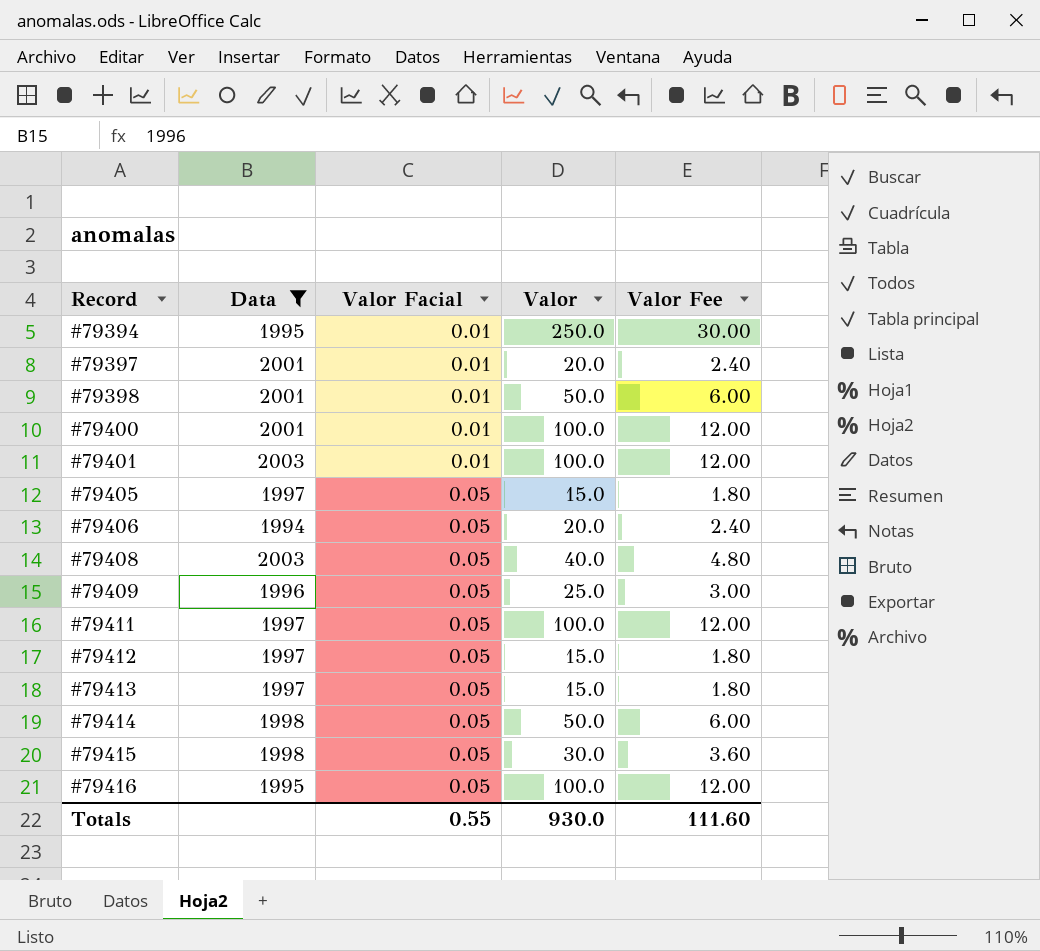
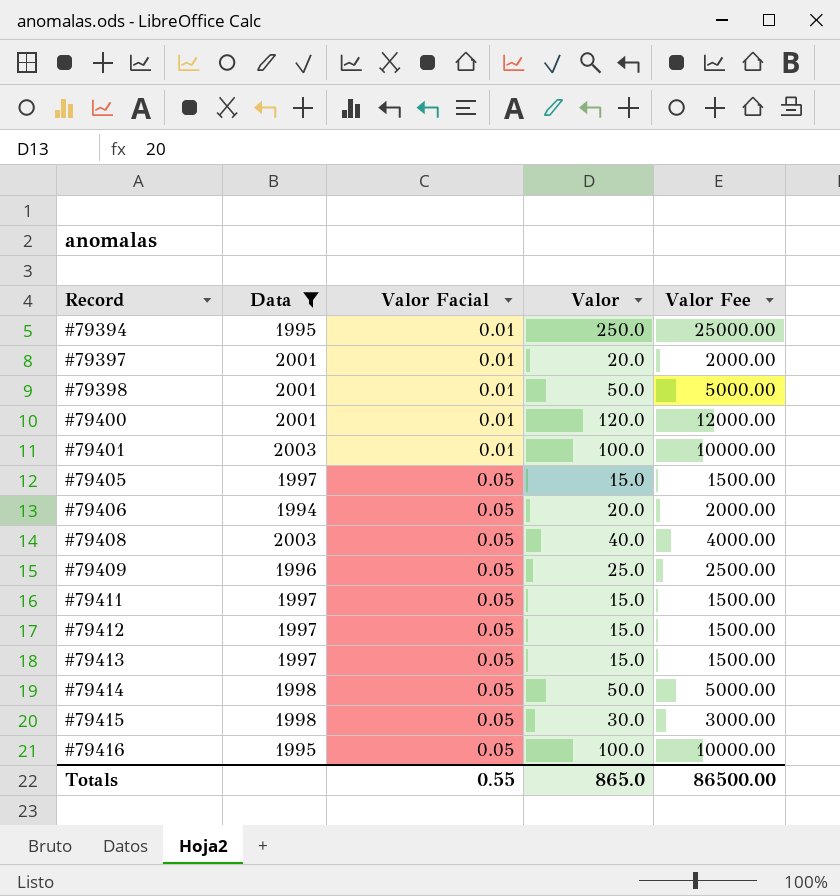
column Valor Fee | formula: [Valor] * 0.12 -> [Valor] * 100
#79400 | Valor: 100.0 -> 120.0
#79411 | Valor: 100.0 -> 15.0
Totals | Valor: 930.0 -> 865.0
Totals | Valor Fee: 111.60 -> 86500.00

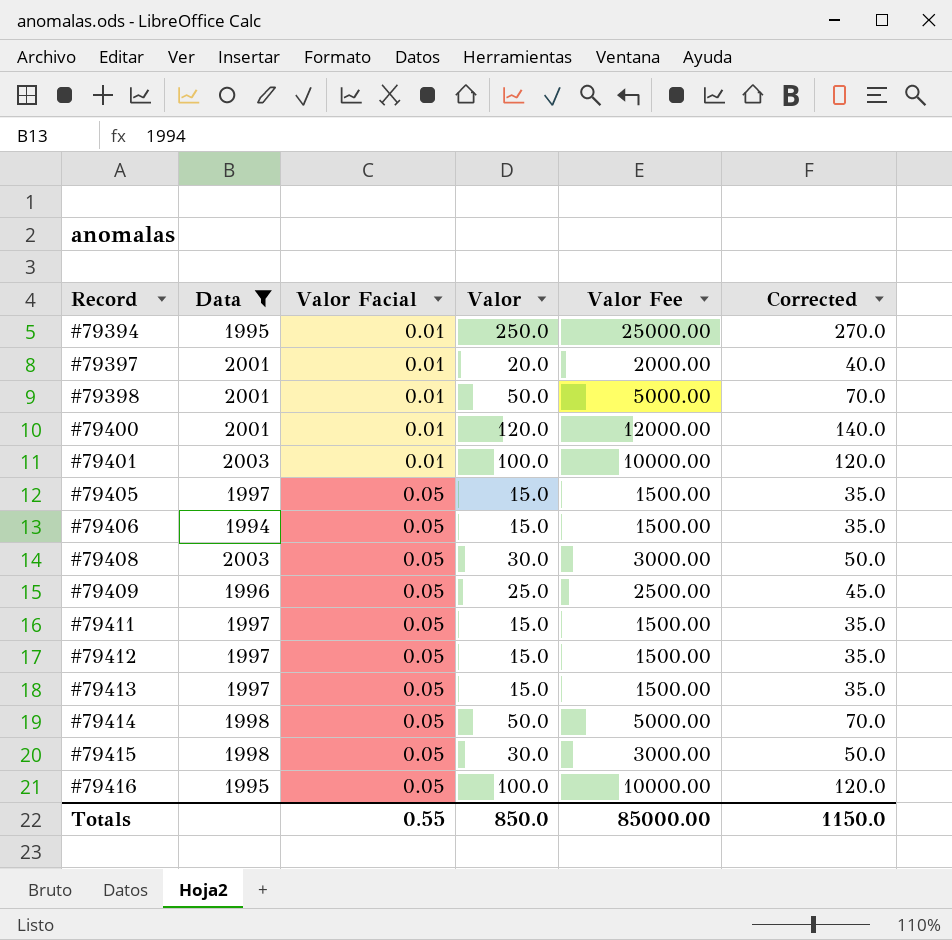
column Corrected | formula: none -> [Valor] + 20
#79406 | Valor: 20.0 -> 15.0
#79406 | Valor Fee: 2000.00 -> 1500.00
#79408 | Valor: 40.0 -> 30.0
#79408 | Valor Fee: 4000.00 -> 3000.00
Totals | Valor: 865.0 -> 850.0
Totals | Valor Fee: 86500.00 -> 85000.00

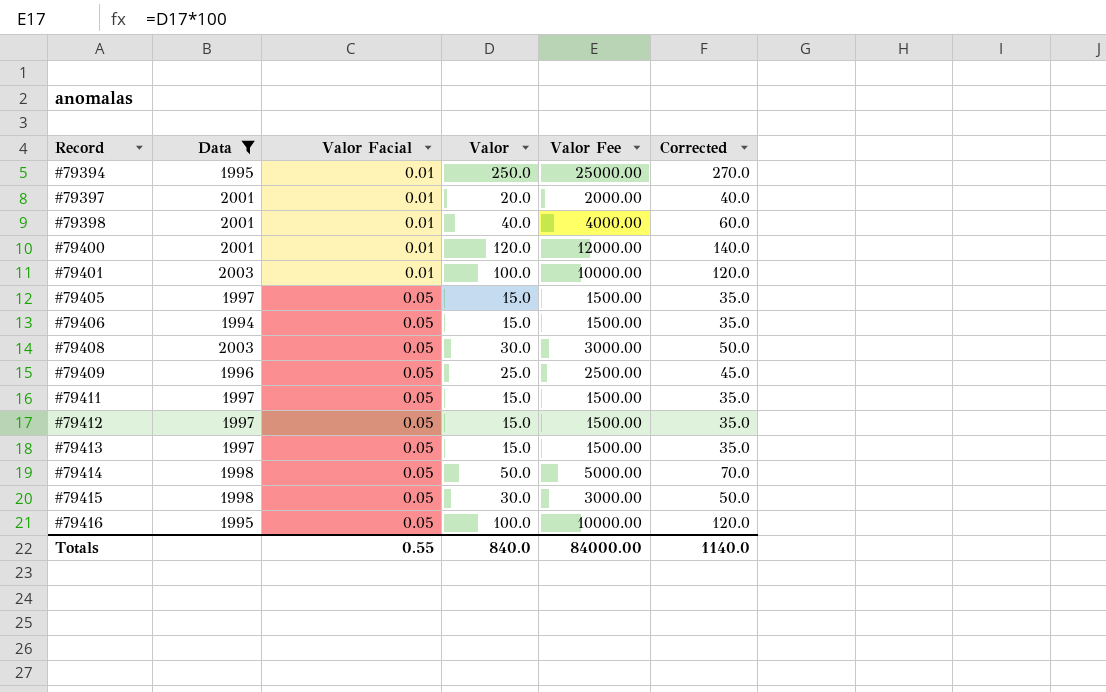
#79398 | Valor: 50.0 -> 40.0
#79398 | Valor Fee: 5000.00 -> 4000.00
#79398 | Corrected: 70.0 -> 60.0
Totals | Valor: 850.0 -> 840.0
Totals | Valor Fee: 85000.00 -> 84000.00
Totals | Corrected: 1150.0 -> 1140.0

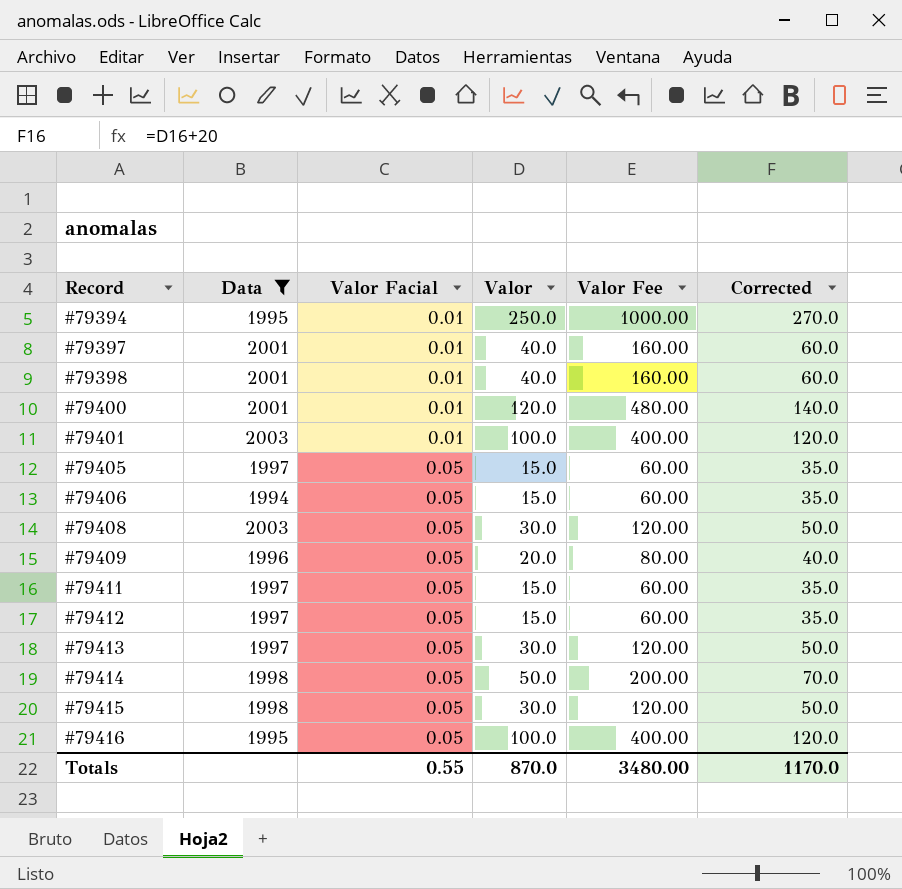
column Valor Fee | formula: [Valor] * 100 -> [Valor] * 4
#79397 | Valor: 20.0 -> 40.0
#79397 | Corrected: 40.0 -> 60.0
#79409 | Valor: 25.0 -> 20.0
#79409 | Corrected: 45.0 -> 40.0
#79413 | Valor: 15.0 -> 30.0
#79413 | Corrected: 35.0 -> 50.0
Totals | Valor: 840.0 -> 870.0
Totals | Valor Fee: 84000.00 -> 3480.00
Totals | Corrected: 1140.0 -> 1170.0

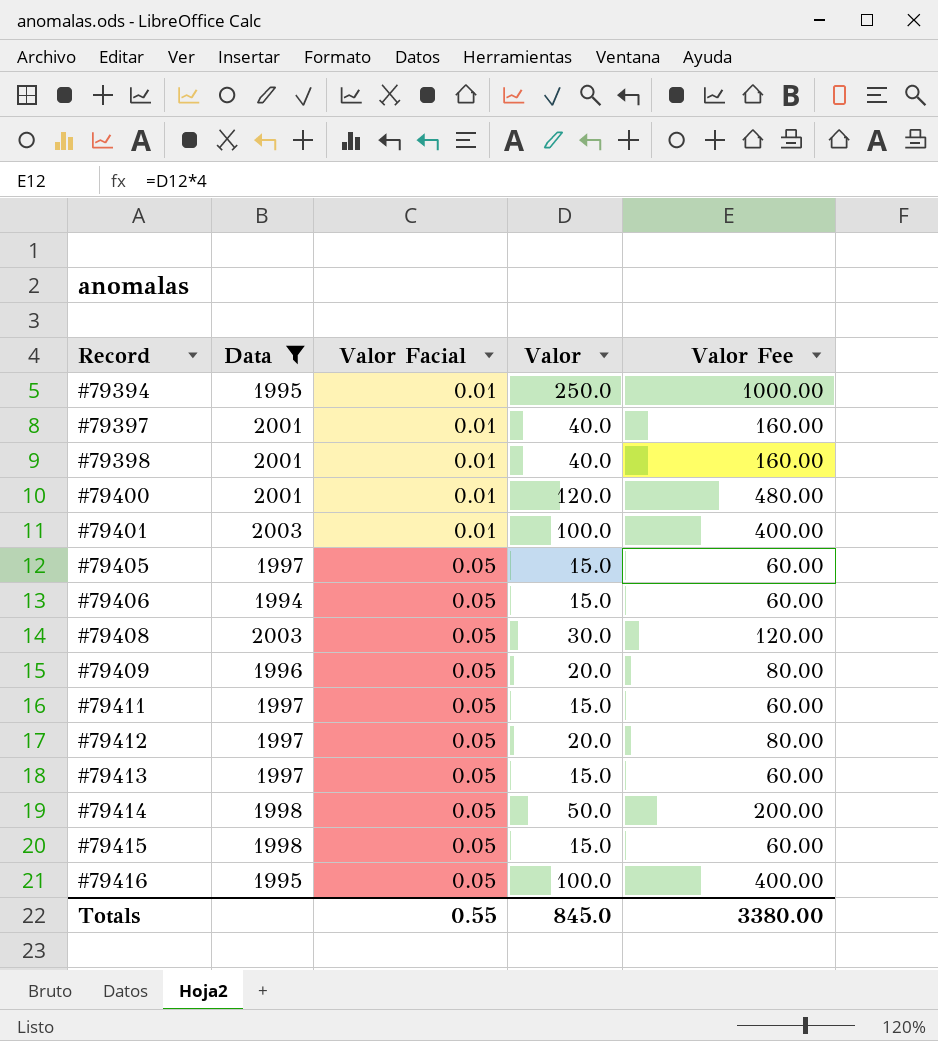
column Corrected | formula: [Valor] + 20 -> none
#79412 | Valor: 15.0 -> 20.0
#79412 | Valor Fee: 60.00 -> 80.00
#79413 | Valor: 30.0 -> 15.0
#79413 | Valor Fee: 120.00 -> 60.00
#79415 | Valor: 30.0 -> 15.0
#79415 | Valor Fee: 120.00 -> 60.00
Totals | Valor: 870.0 -> 845.0
Totals | Valor Fee: 3480.00 -> 3380.00

